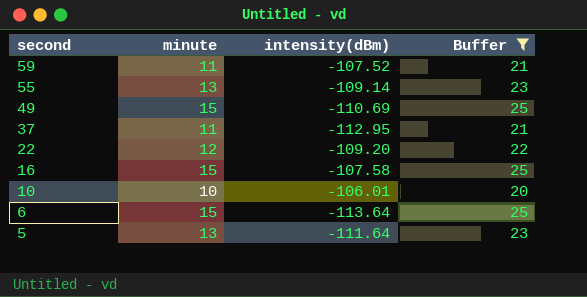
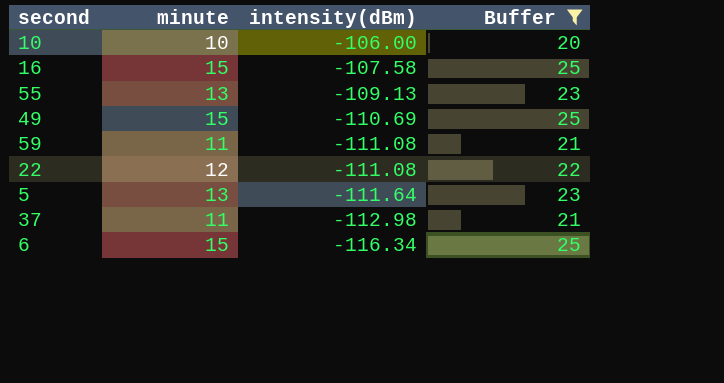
row order: second descending -> intensity(dBm) descending
10 | intensity(dBm): -106.01 -> -106.00
55 | intensity(dBm): -109.14 -> -109.13
59 | intensity(dBm): -107.52 -> -111.08
22 | intensity(dBm): -109.20 -> -111.08
37 | intensity(dBm): -112.95 -> -112.98
6 | intensity(dBm): -113.64 -> -116.34

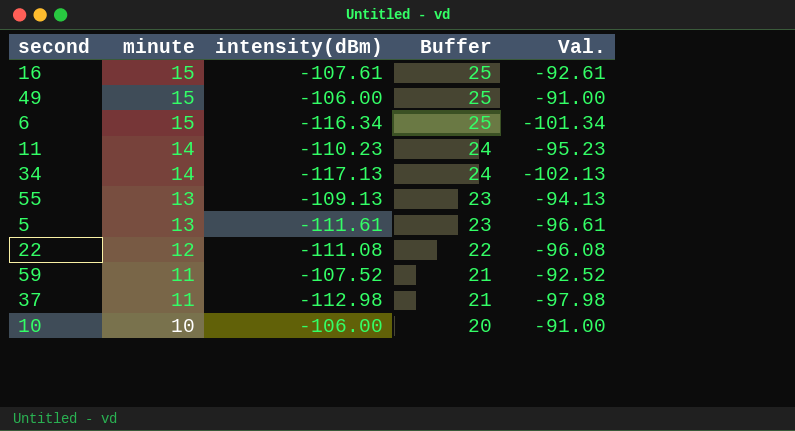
filter: Buffer != 24 -> none
row order: intensity(dBm) descending -> minute descending
column Val. | formula: none -> [intensity(dBm)] + 15
16 | intensity(dBm): -107.58 -> -107.61
49 | intensity(dBm): -110.69 -> -106.00
5 | intensity(dBm): -111.64 -> -111.61
59 | intensity(dBm): -111.08 -> -107.52

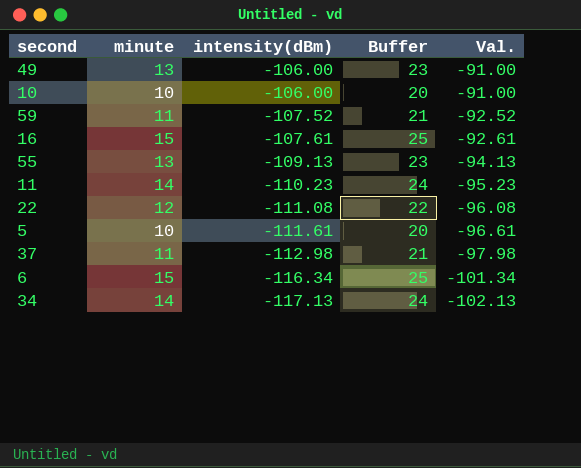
row order: minute descending -> intensity(dBm) descending
49 | minute: 15 -> 13
49 | Buffer: 25 -> 23
5 | minute: 13 -> 10
5 | Buffer: 23 -> 20

